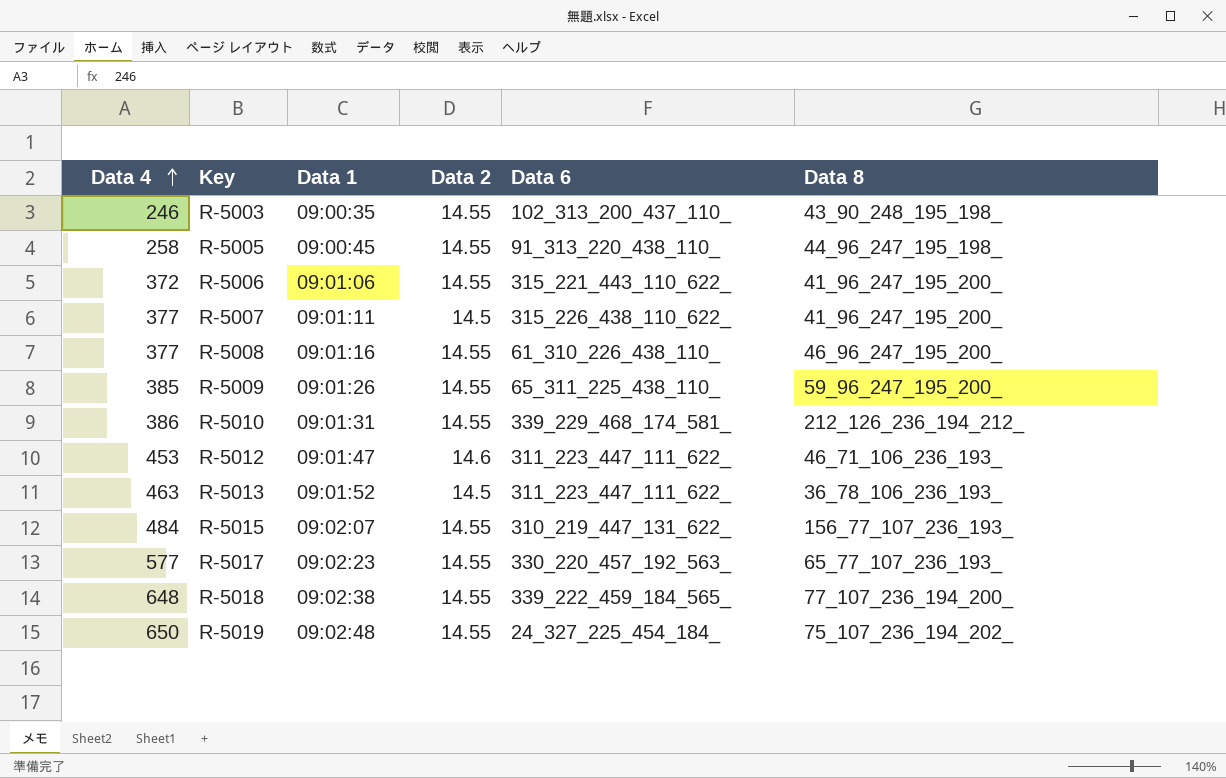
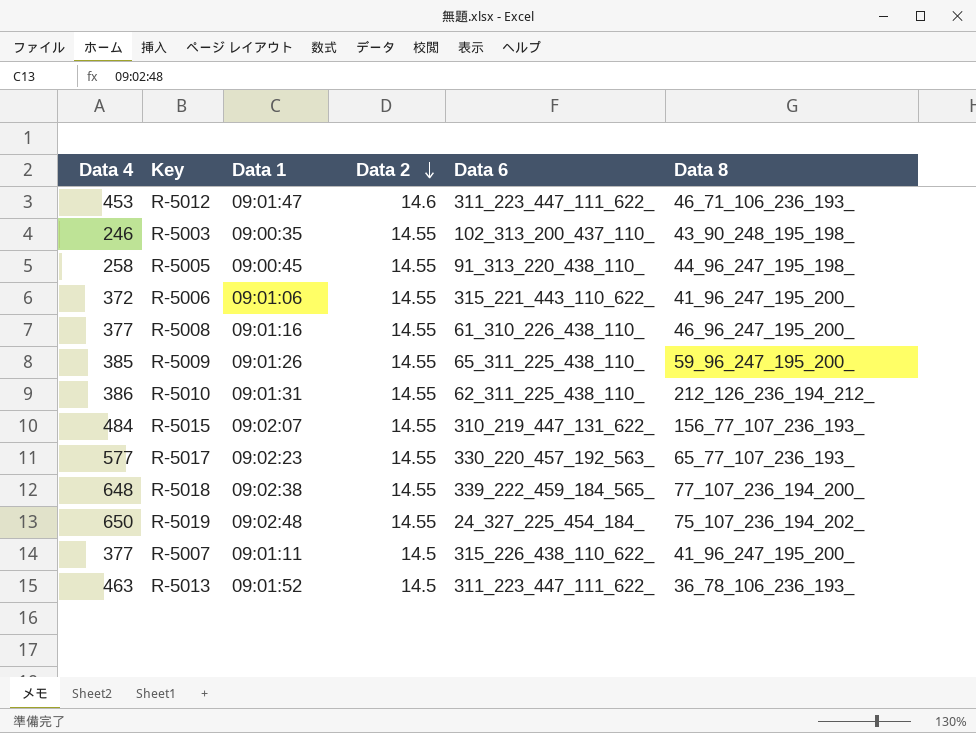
row order: Data 4 ascending -> Data 2 descending
R-5010 | Data 6: 339_229_468_174_581_ -> 62_311_225_438_110_

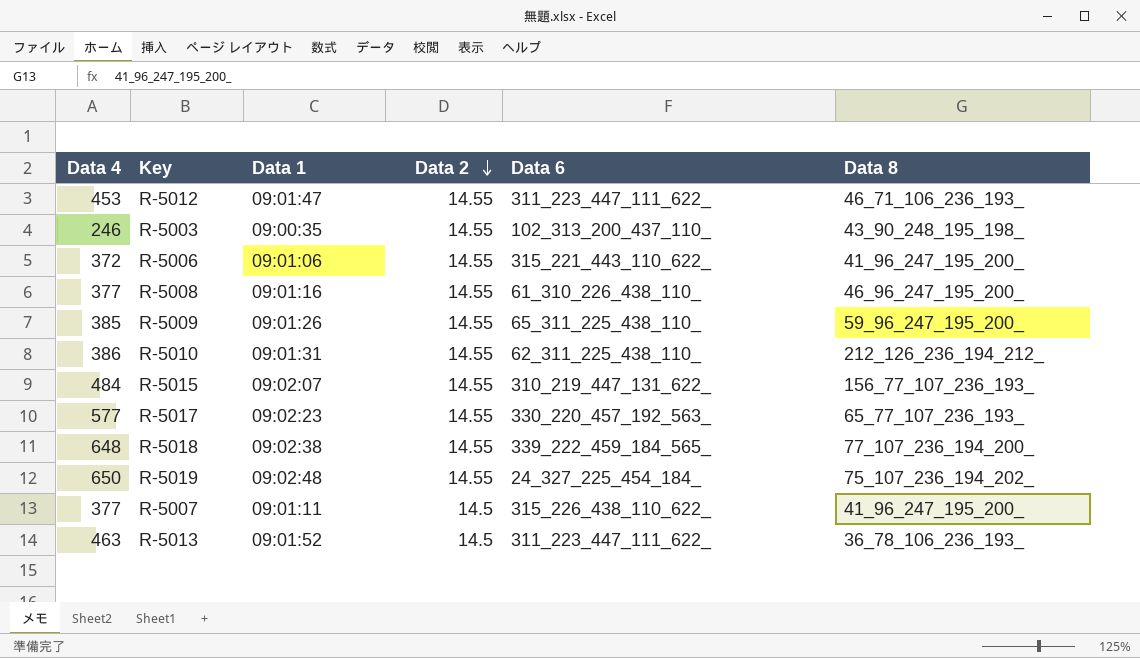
row R-5005: 258 | 09:00:45 | 14.55 | 91_313_220_438_110_ | 44_96_247_195_198_ -> none
R-5012 | Data 2: 14.6 -> 14.55

